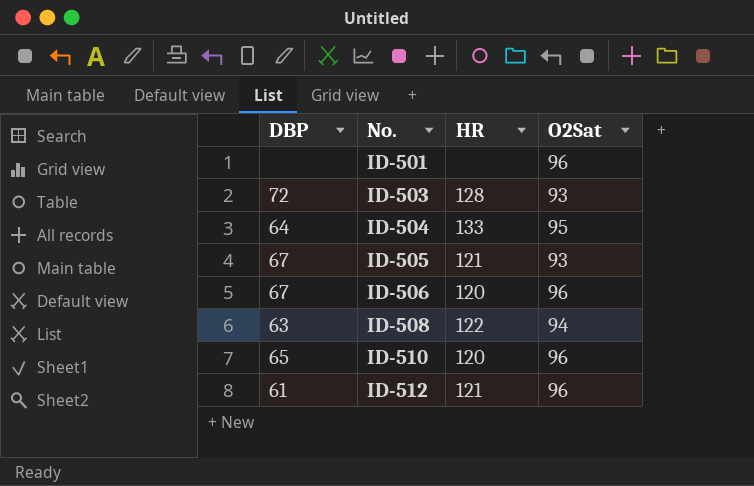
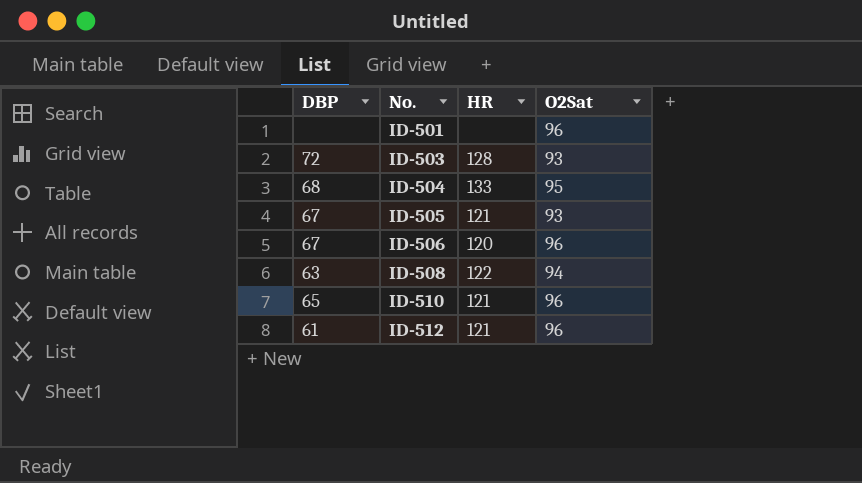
ID-504 | DBP: 64 -> 68
ID-510 | HR: 120 -> 121

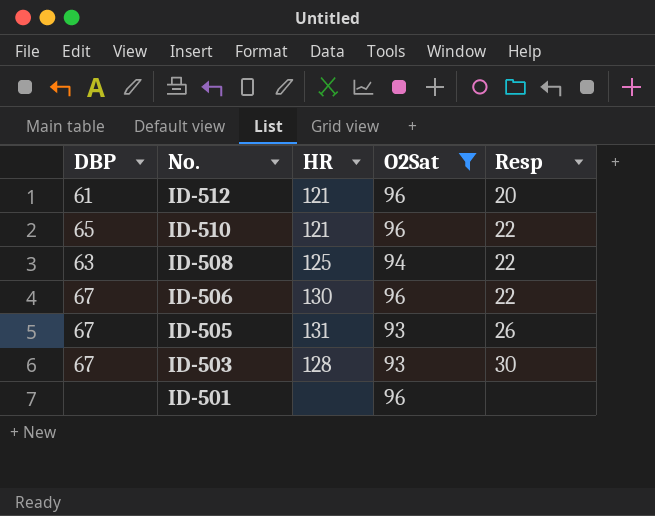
filter: none -> O2Sat != 95
row order: No. ascending -> No. descending
column Resp | position: none -> 5
ID-508 | HR: 122 -> 125
ID-506 | HR: 120 -> 130
ID-505 | HR: 121 -> 131
ID-503 | DBP: 72 -> 67

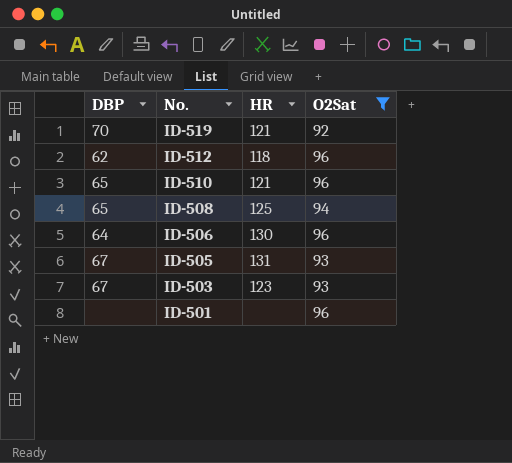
column Resp | position: 5 -> none
row ID-519: none -> 70 | 121 | 92
ID-512 | DBP: 61 -> 62
ID-512 | HR: 121 -> 118
ID-508 | DBP: 63 -> 65
ID-506 | DBP: 67 -> 64
ID-503 | HR: 128 -> 123

